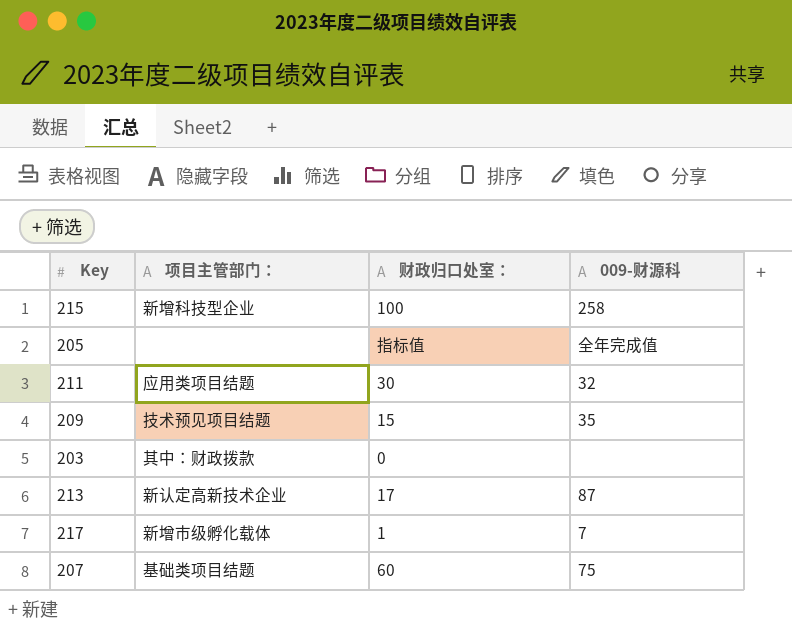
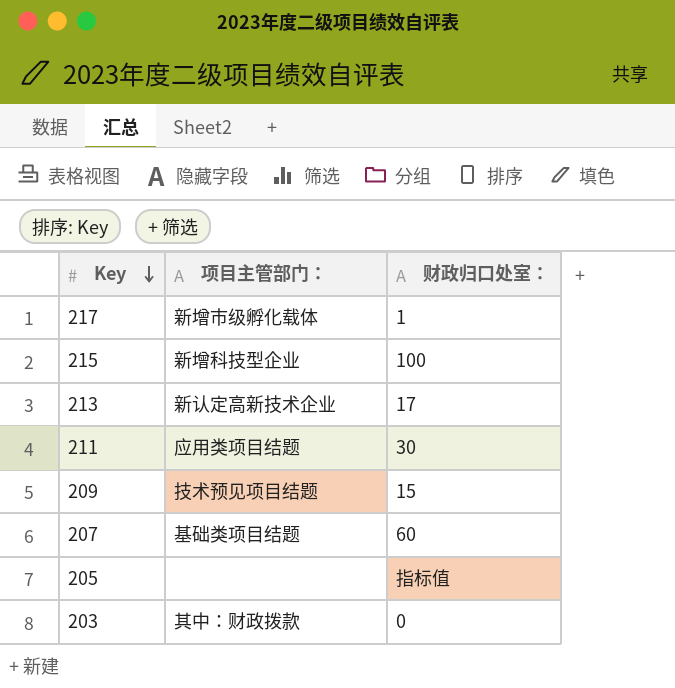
row order: none -> Key descending
column 009-财源科 | position: 4 -> none

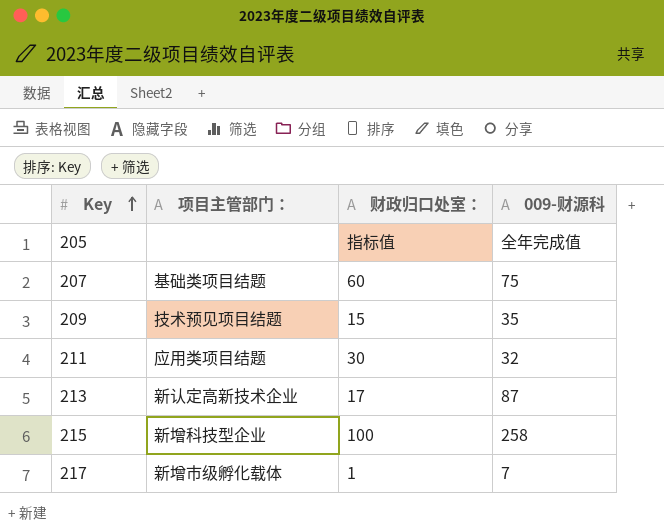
row order: Key descending -> Key ascending
column 009-财源科 | position: none -> 4
row 203: 其中：财政拨款 | 0 -> none

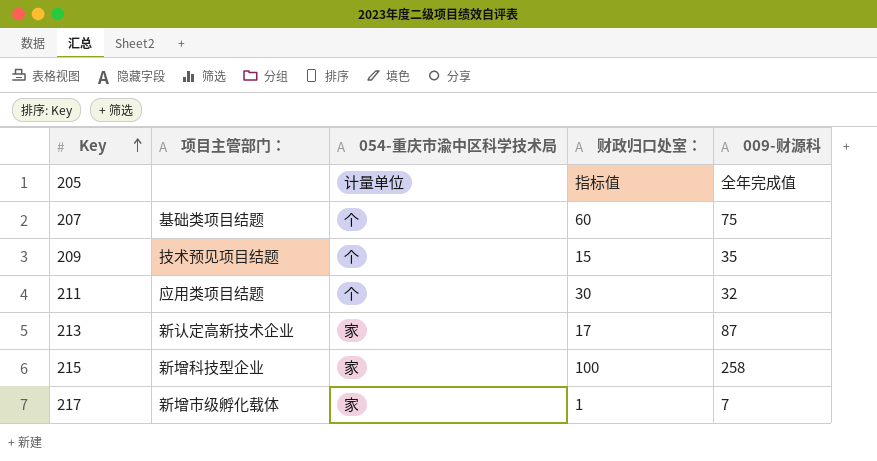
column 054-重庆市渝中区科学技术局 | position: none -> 3

